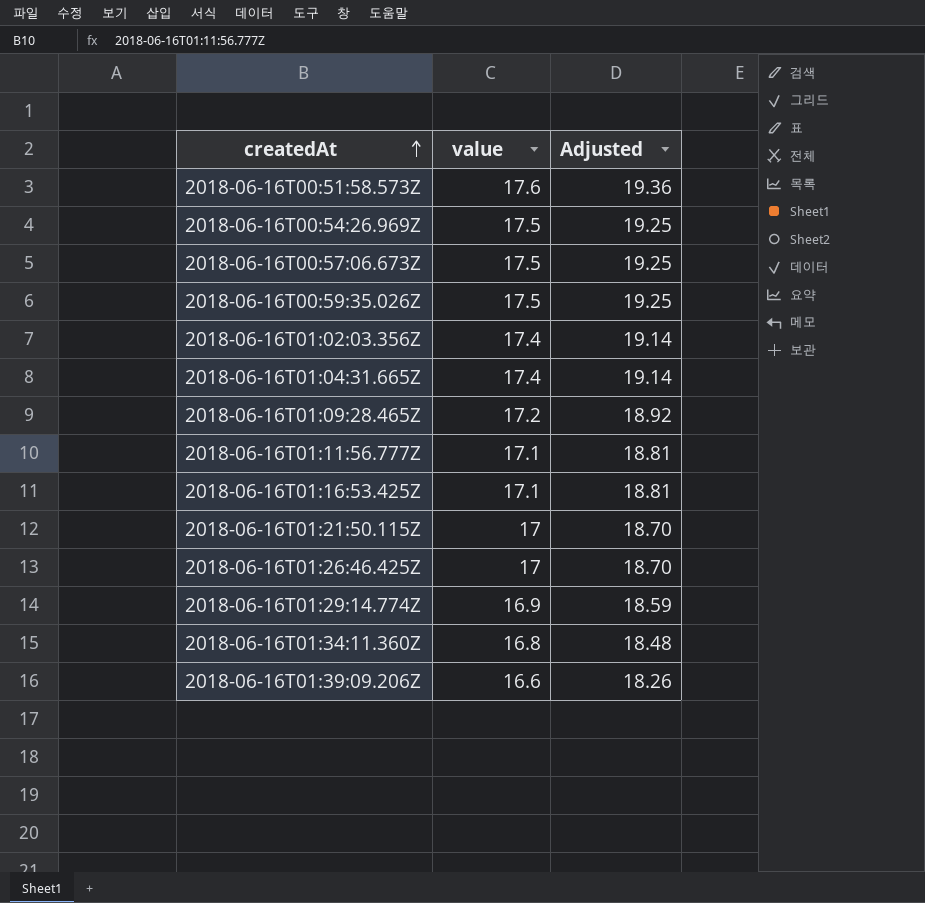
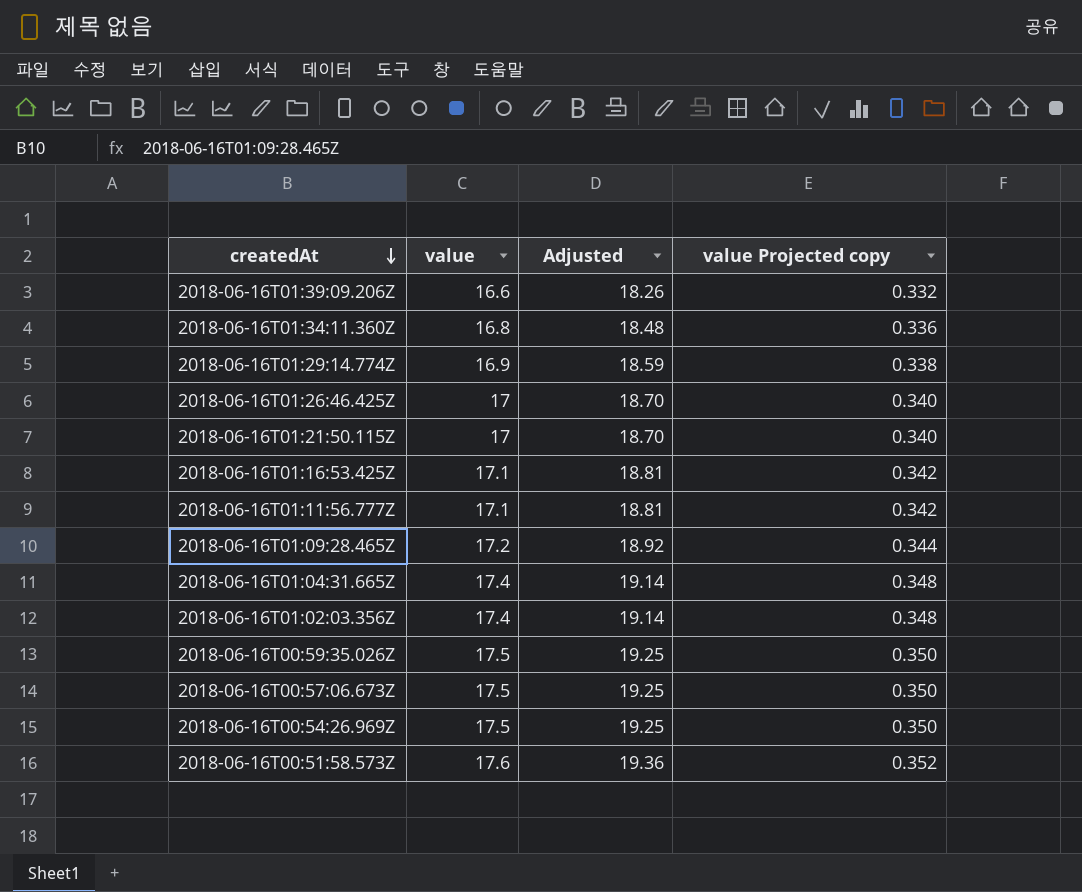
row order: createdAt ascending -> createdAt descending
column value Projected copy | formula: none -> [value] * 0.02

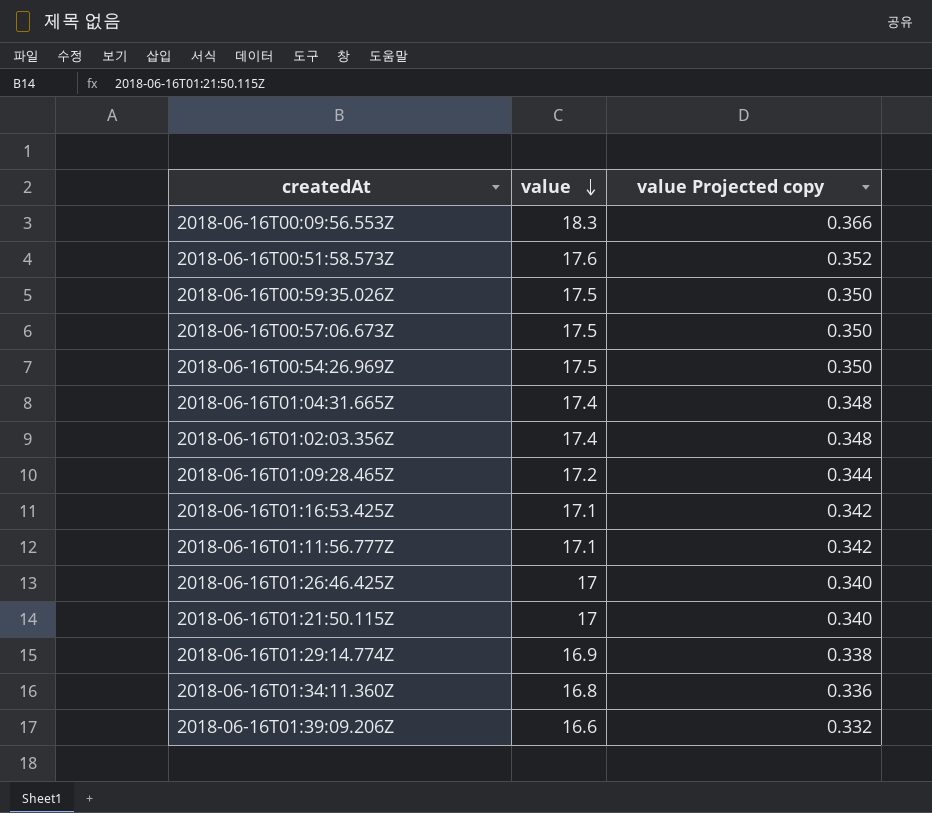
row order: createdAt descending -> value descending
column Adjusted | formula: [value] * 1.1 -> none
row 2018-06-16T00:09:56.553Z: none -> 18.3 | 0.366

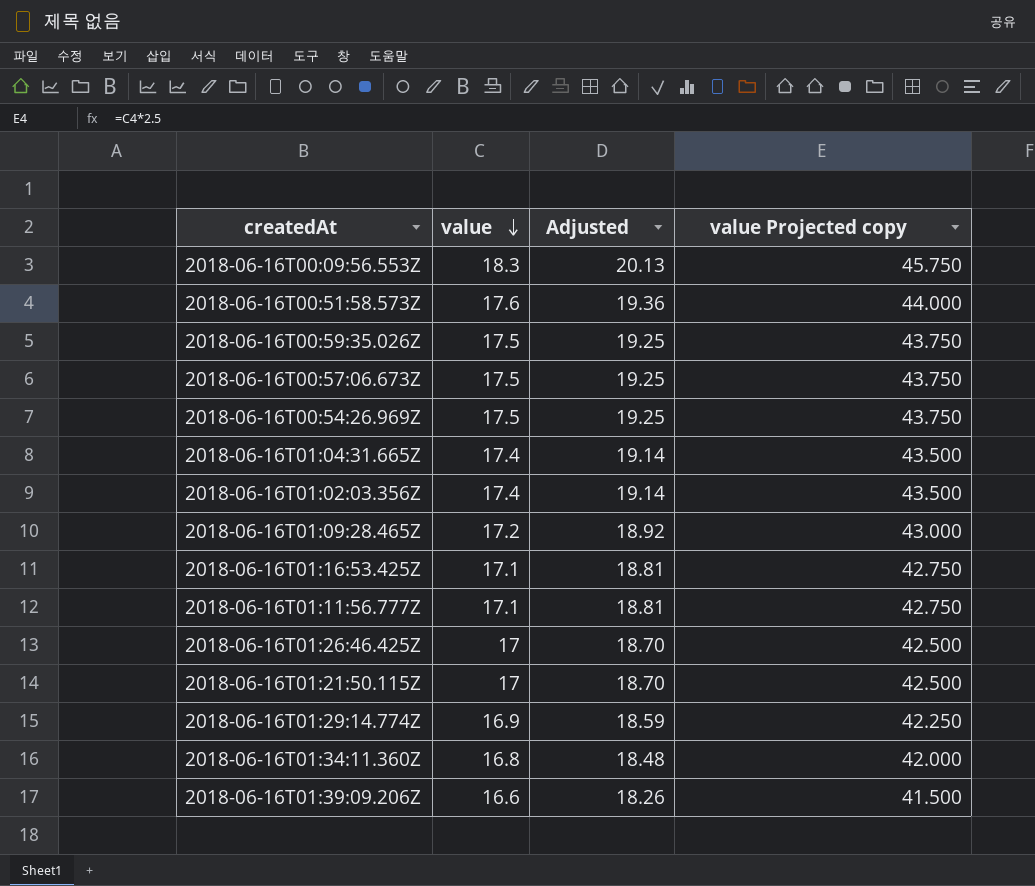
column Adjusted | formula: none -> [value] * 1.1
column value Projected copy | formula: [value] * 0.02 -> [value] * 2.5

